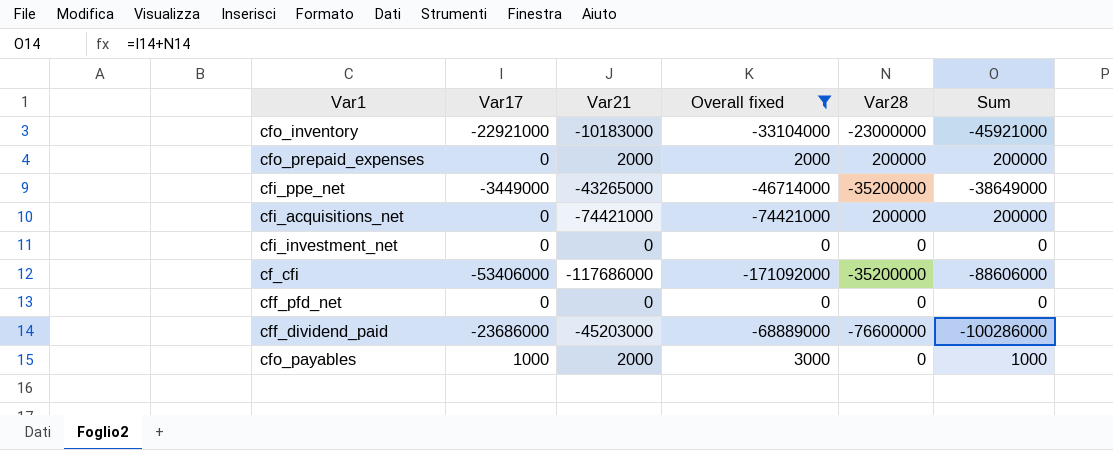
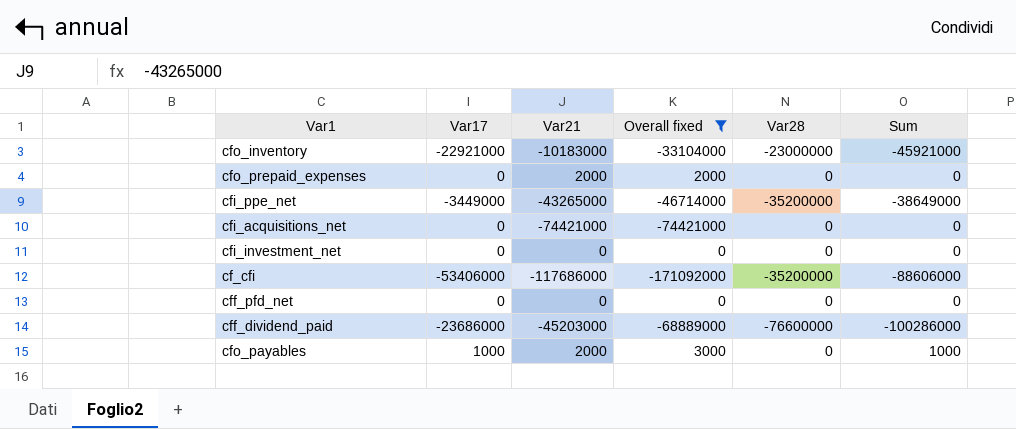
cfo_prepaid_expenses | Var28: 200000 -> 0
cfo_prepaid_expenses | Sum: 200000 -> 0
cfi_acquisitions_net | Var28: 200000 -> 0
cfi_acquisitions_net | Sum: 200000 -> 0

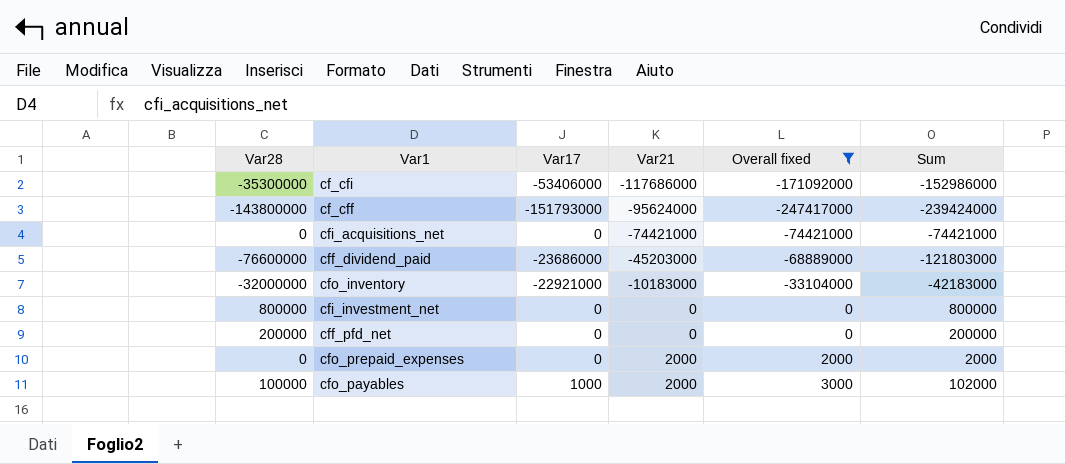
row order: none -> Var21 ascending
column Var28 | position: 5 -> 1
column Sum | formula: [Var17] + [Var28] -> [Var28] + [Var21]
row cfi_ppe_net: -3449000 | -43265000 | -46714000 | -35200000 | -38649000 -> none
cf_cfi | Var28: -35200000 -> -35300000
row cf_cff: none -> -143800000 | -151793000 | -95624000 | -247417000 | -239424000
cfo_inventory | Var28: -23000000 -> -32000000
cfi_investment_net | Var28: 0 -> 800000
cff_pfd_net | Var28: 0 -> 200000
cfo_payables | Var28: 0 -> 100000

